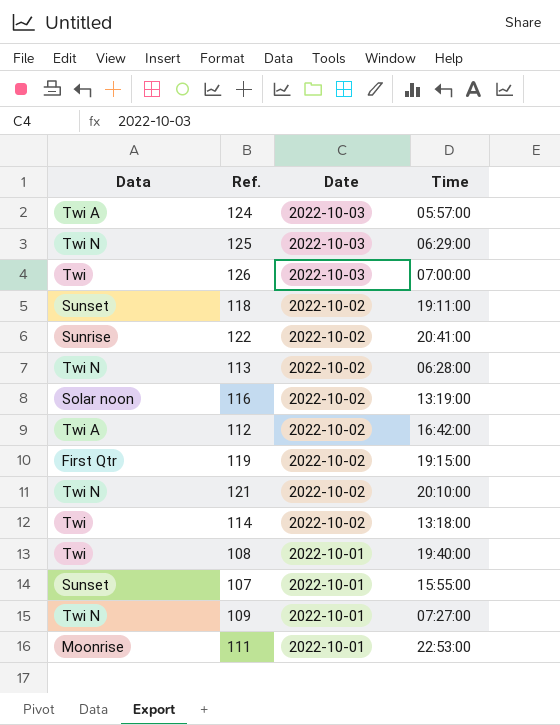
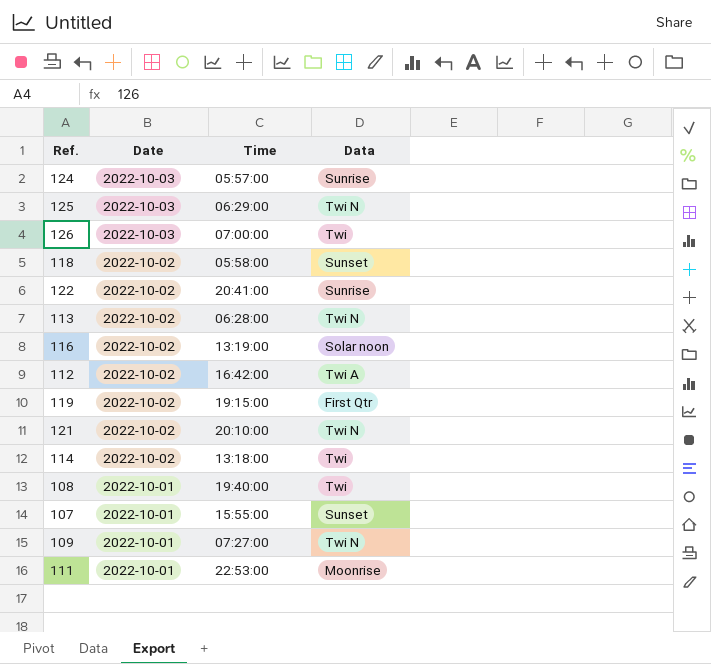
column Data | position: 1 -> 4
124 | Data: Twi A -> Sunrise
118 | Time: 19:11:00 -> 05:58:00

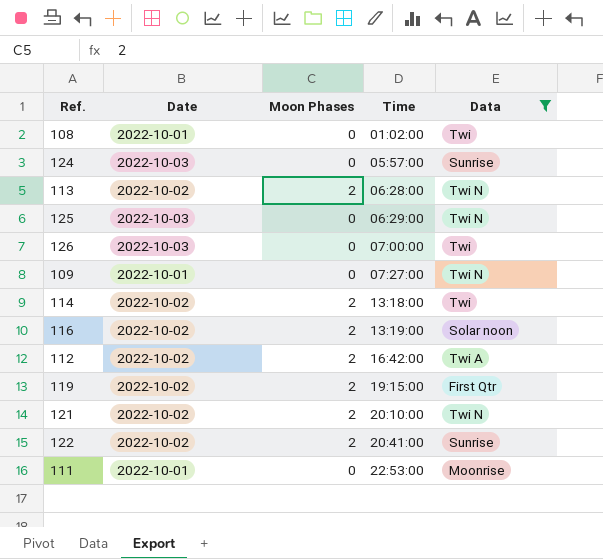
filter: none -> Data != Sunset
row order: Date descending -> Time ascending
column Moon Phases | position: none -> 3
108 | Time: 19:40:00 -> 01:02:00

